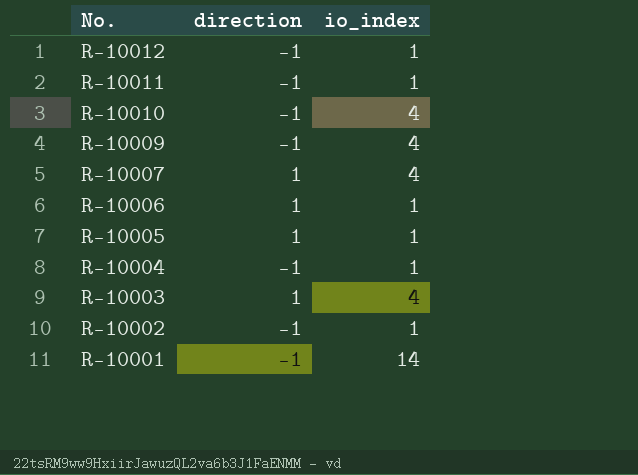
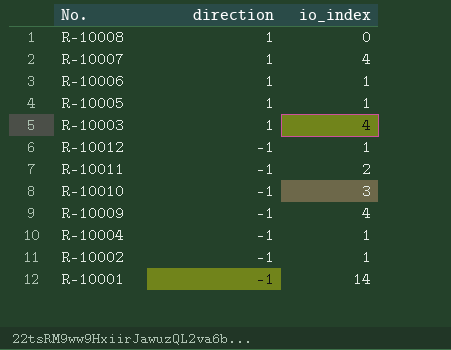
row order: No. descending -> direction descending
row R-10008: none -> 1 | 0
R-10011 | io_index: 1 -> 2
R-10010 | io_index: 4 -> 3

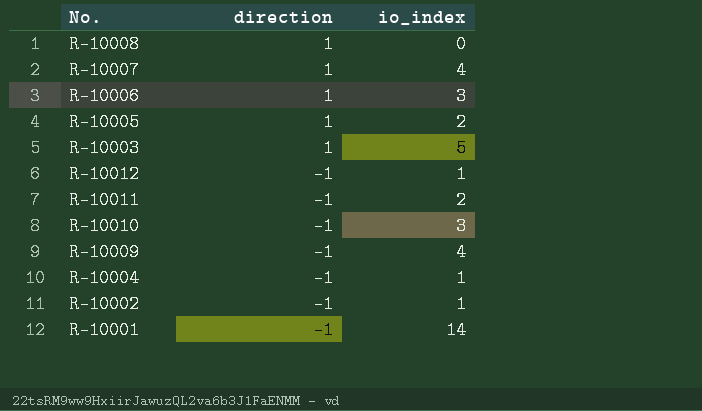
R-10006 | io_index: 1 -> 3
R-10005 | io_index: 1 -> 2
R-10003 | io_index: 4 -> 5

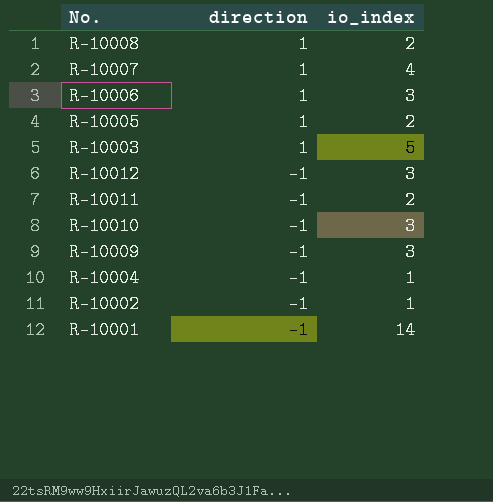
R-10008 | io_index: 0 -> 2
R-10012 | io_index: 1 -> 3
R-10009 | io_index: 4 -> 3

